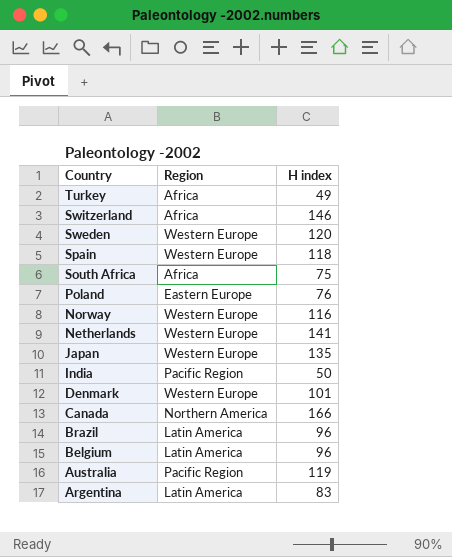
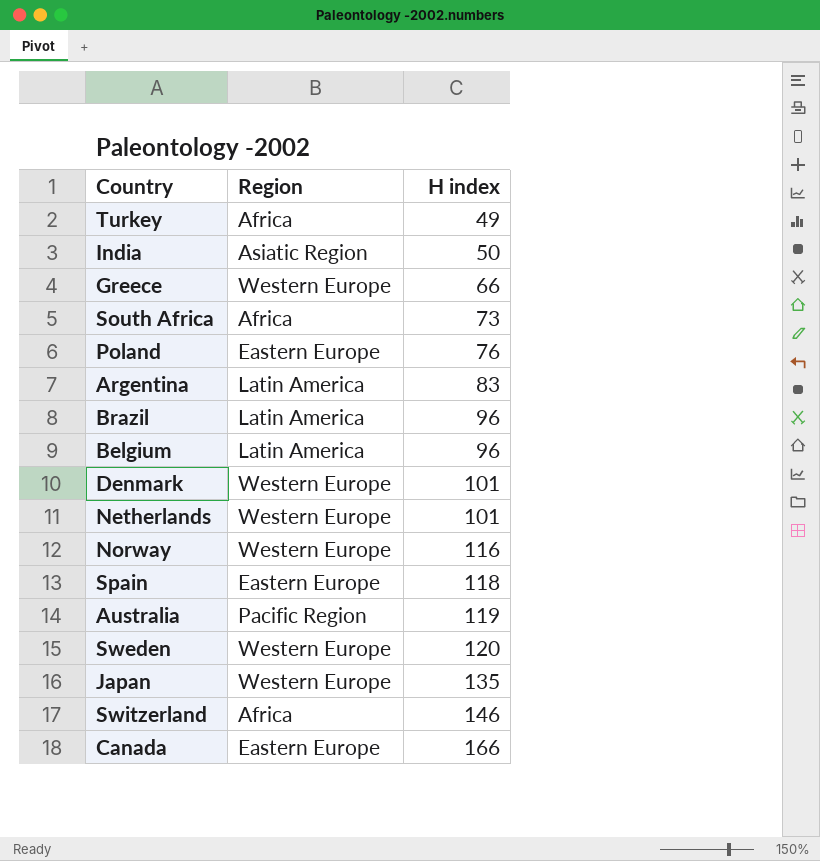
row order: Country descending -> H index ascending
India | Region: Pacific Region -> Asiatic Region
row Greece: none -> Western Europe | 66
South Africa | H index: 75 -> 73
Netherlands | H index: 141 -> 101
Spain | Region: Western Europe -> Eastern Europe
Canada | Region: Northern America -> Eastern Europe

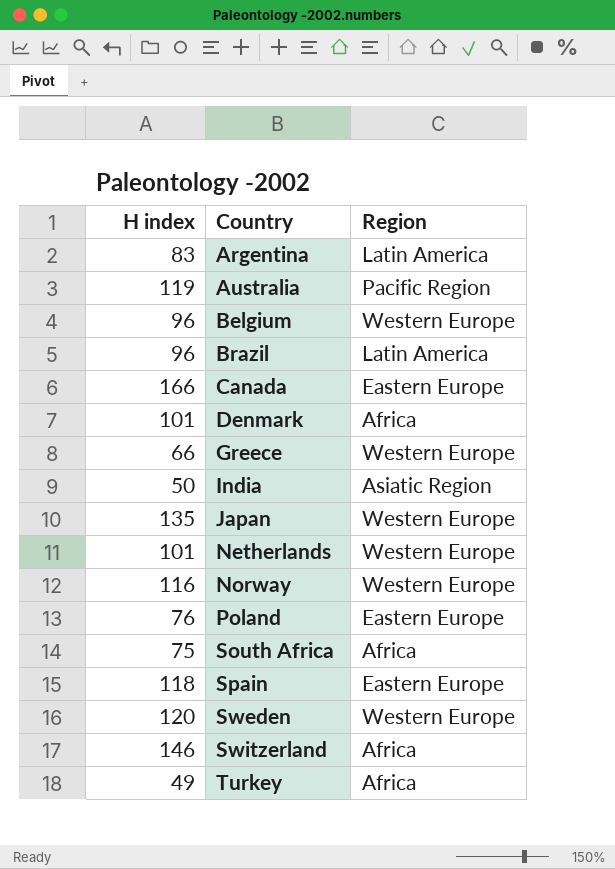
row order: H index ascending -> Country ascending
column H index | position: 3 -> 1
Belgium | Region: Latin America -> Western Europe
Denmark | Region: Western Europe -> Africa
South Africa | H index: 73 -> 75

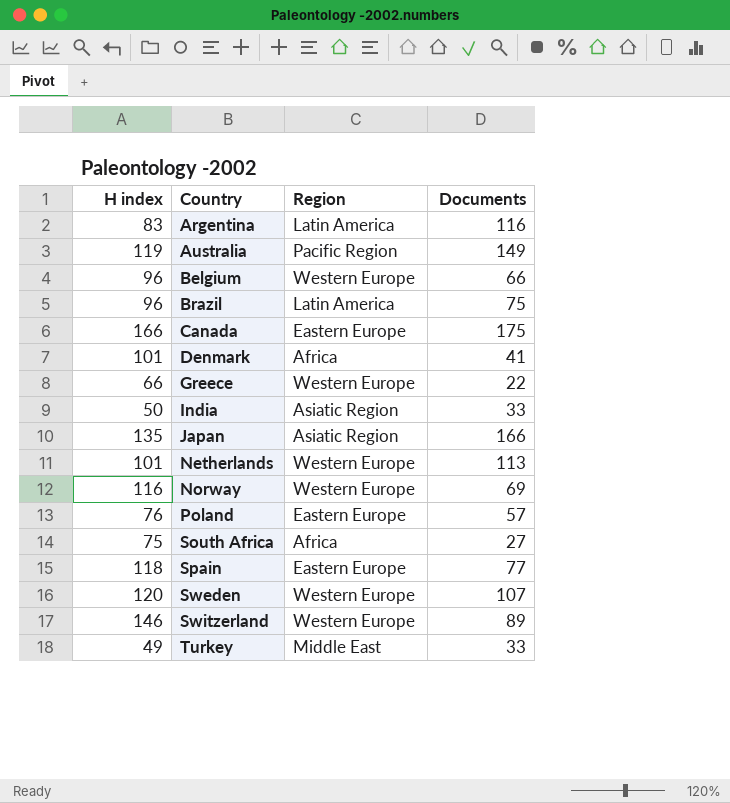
column Documents | position: none -> 4
Japan | Region: Western Europe -> Asiatic Region
Switzerland | Region: Africa -> Western Europe
Turkey | Region: Africa -> Middle East

